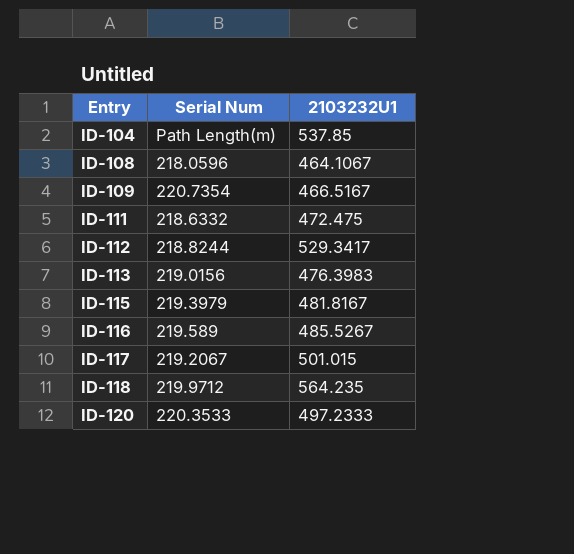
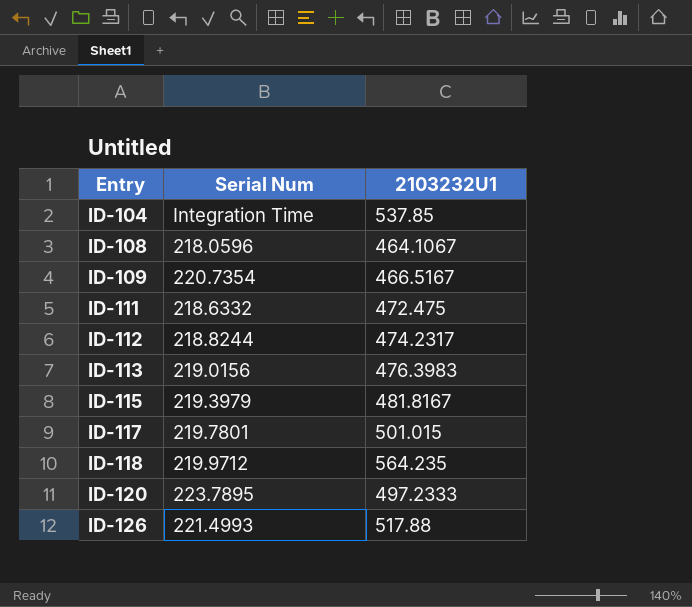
row ID-116: 219.589 | 485.5267 -> none
ID-104 | Serial Num: Path Length(m) -> Integration Time
ID-112 | 2103232U1: 529.3417 -> 474.2317
ID-117 | Serial Num: 219.2067 -> 219.7801
ID-120 | Serial Num: 220.3533 -> 223.7895
row ID-126: none -> 221.4993 | 517.88

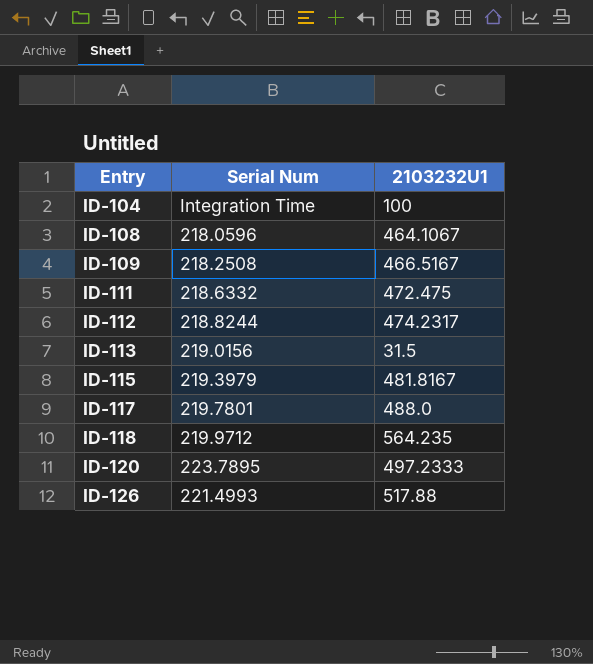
ID-104 | 2103232U1: 537.85 -> 100
ID-109 | Serial Num: 220.7354 -> 218.2508
ID-113 | 2103232U1: 476.3983 -> 31.5
ID-117 | 2103232U1: 501.015 -> 488.0

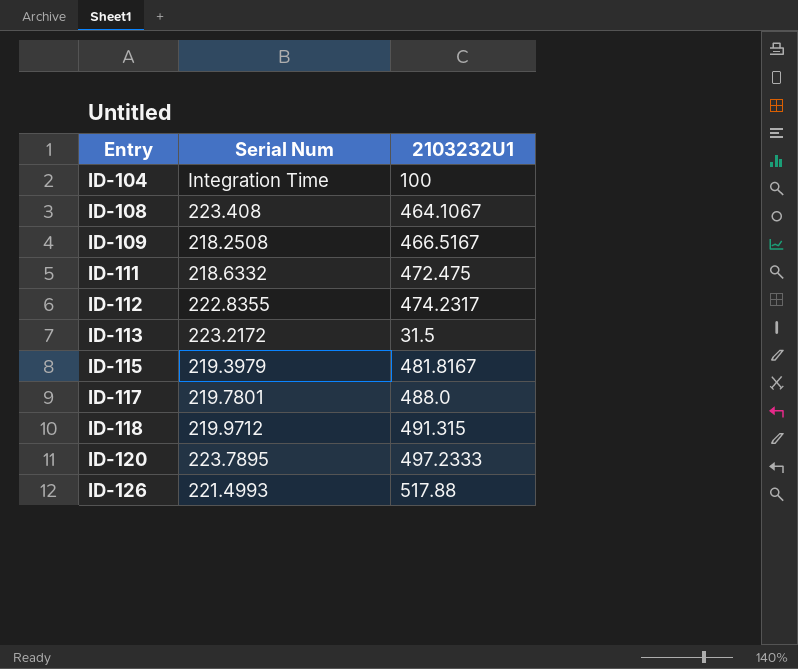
ID-108 | Serial Num: 218.0596 -> 223.408
ID-112 | Serial Num: 218.8244 -> 222.8355
ID-113 | Serial Num: 219.0156 -> 223.2172
ID-118 | 2103232U1: 564.235 -> 491.315

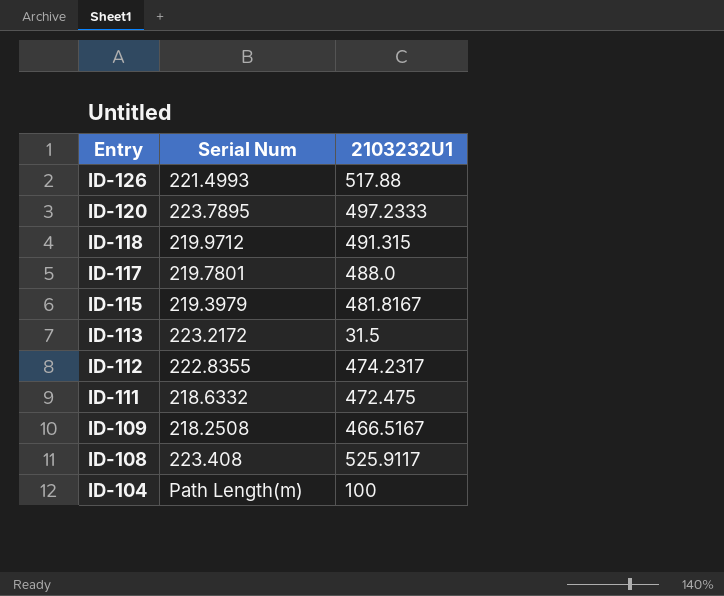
row order: Entry ascending -> Entry descending
ID-108 | 2103232U1: 464.1067 -> 525.9117
ID-104 | Serial Num: Integration Time -> Path Length(m)

